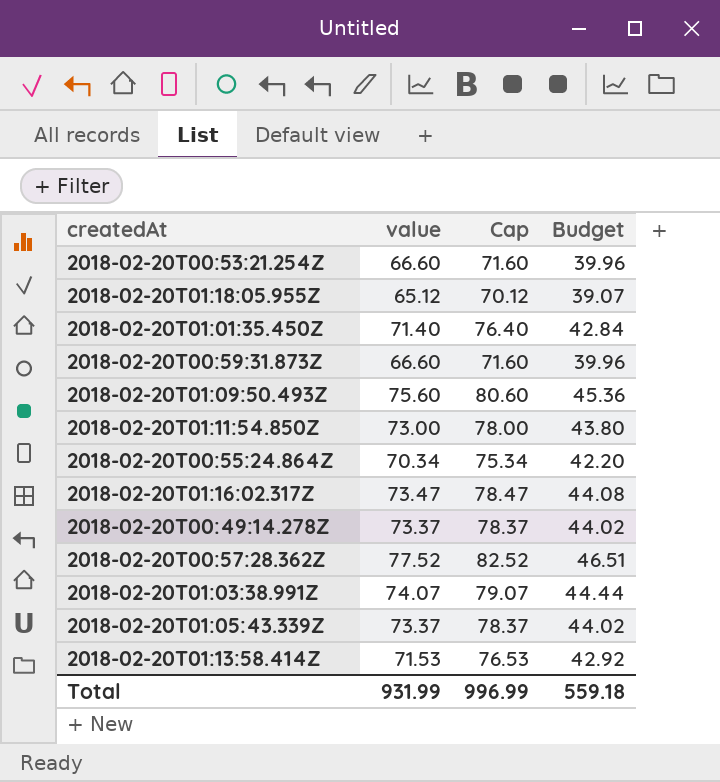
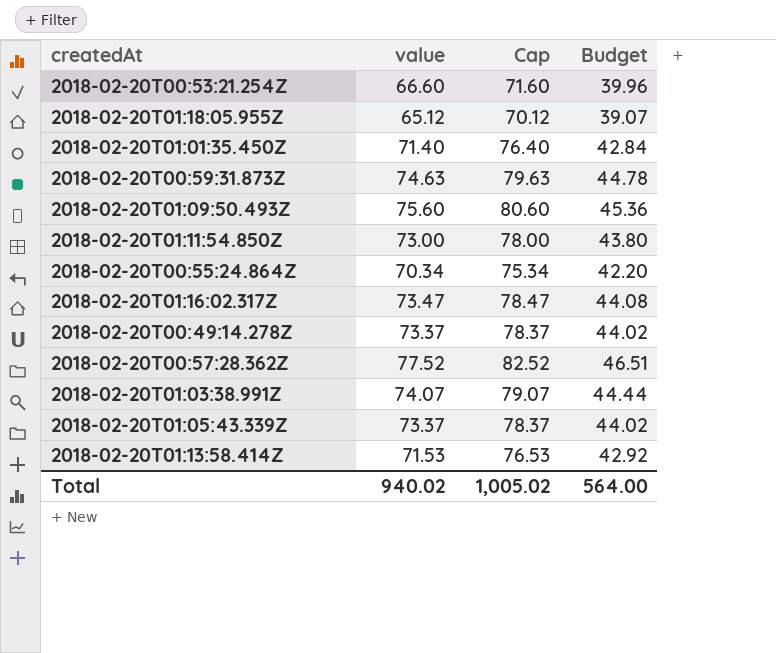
2018-02-20T00:59:31.873Z | value: 66.60 -> 74.63
2018-02-20T00:59:31.873Z | Cap: 71.60 -> 79.63
2018-02-20T00:59:31.873Z | Budget: 39.96 -> 44.78
Total | value: 931.99 -> 940.02
Total | Cap: 996.99 -> 1,005.02
Total | Budget: 559.18 -> 564.00

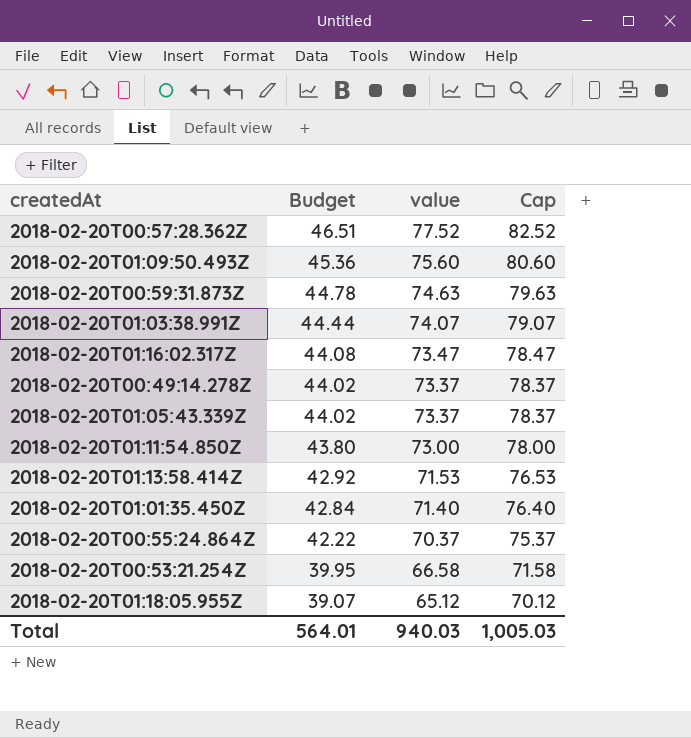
row order: none -> Budget descending
column Budget | position: 4 -> 2
2018-02-20T00:55:24.864Z | Budget: 42.20 -> 42.22
2018-02-20T00:55:24.864Z | value: 70.34 -> 70.37
2018-02-20T00:55:24.864Z | Cap: 75.34 -> 75.37
2018-02-20T00:53:21.254Z | Budget: 39.96 -> 39.95
2018-02-20T00:53:21.254Z | value: 66.60 -> 66.58
2018-02-20T00:53:21.254Z | Cap: 71.60 -> 71.58
Total | Budget: 564.00 -> 564.01
Total | value: 940.02 -> 940.03
Total | Cap: 1,005.02 -> 1,005.03

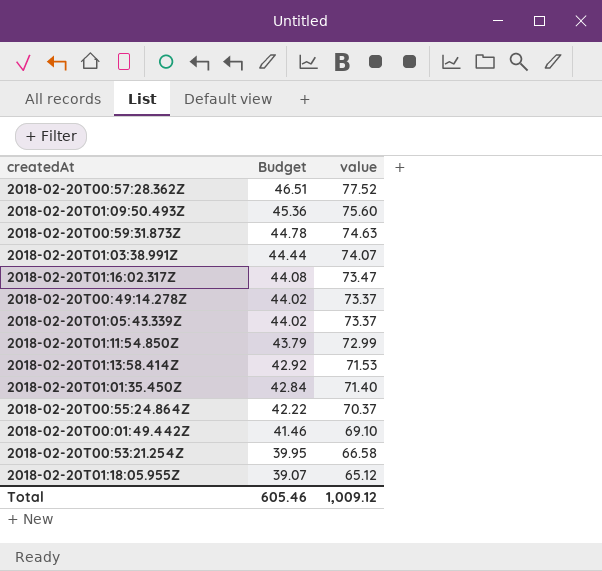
column Cap | formula: [value] + 5 -> none
2018-02-20T01:11:54.850Z | Budget: 43.80 -> 43.79
2018-02-20T01:11:54.850Z | value: 73.00 -> 72.99
row 2018-02-20T00:01:49.442Z: none -> 41.46 | 69.10
Total | Budget: 564.01 -> 605.46
Total | value: 940.03 -> 1,009.12

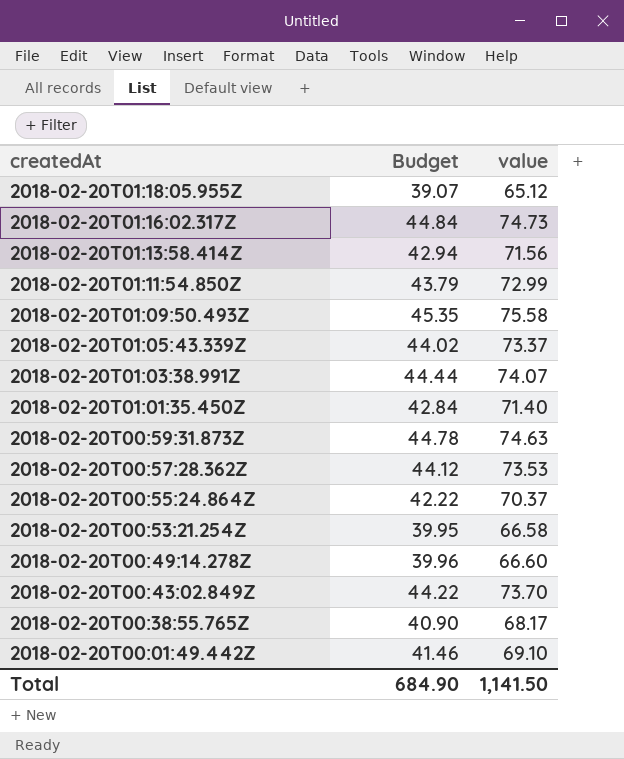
row order: Budget descending -> createdAt descending
2018-02-20T01:16:02.317Z | Budget: 44.08 -> 44.84
2018-02-20T01:16:02.317Z | value: 73.47 -> 74.73
2018-02-20T01:13:58.414Z | Budget: 42.92 -> 42.94
2018-02-20T01:13:58.414Z | value: 71.53 -> 71.56
2018-02-20T01:09:50.493Z | Budget: 45.36 -> 45.35
2018-02-20T01:09:50.493Z | value: 75.60 -> 75.58
2018-02-20T00:57:28.362Z | Budget: 46.51 -> 44.12
2018-02-20T00:57:28.362Z | value: 77.52 -> 73.53
2018-02-20T00:49:14.278Z | Budget: 44.02 -> 39.96
2018-02-20T00:49:14.278Z | value: 73.37 -> 66.60
row 2018-02-20T00:43:02.849Z: none -> 44.22 | 73.70
row 2018-02-20T00:38:55.765Z: none -> 40.90 | 68.17
Total | Budget: 605.46 -> 684.90
Total | value: 1,009.12 -> 1,141.50

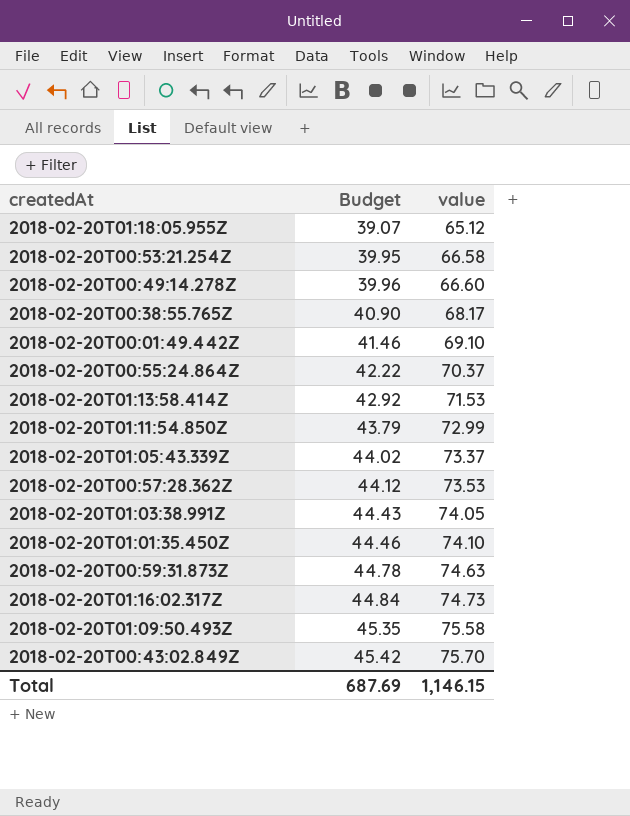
row order: createdAt descending -> Budget ascending
2018-02-20T01:13:58.414Z | Budget: 42.94 -> 42.92
2018-02-20T01:13:58.414Z | value: 71.56 -> 71.53
2018-02-20T01:03:38.991Z | Budget: 44.44 -> 44.43
2018-02-20T01:03:38.991Z | value: 74.07 -> 74.05
2018-02-20T01:01:35.450Z | Budget: 42.84 -> 44.46
2018-02-20T01:01:35.450Z | value: 71.40 -> 74.10
2018-02-20T00:43:02.849Z | Budget: 44.22 -> 45.42
2018-02-20T00:43:02.849Z | value: 73.70 -> 75.70
Total | Budget: 684.90 -> 687.69
Total | value: 1,141.50 -> 1,146.15

